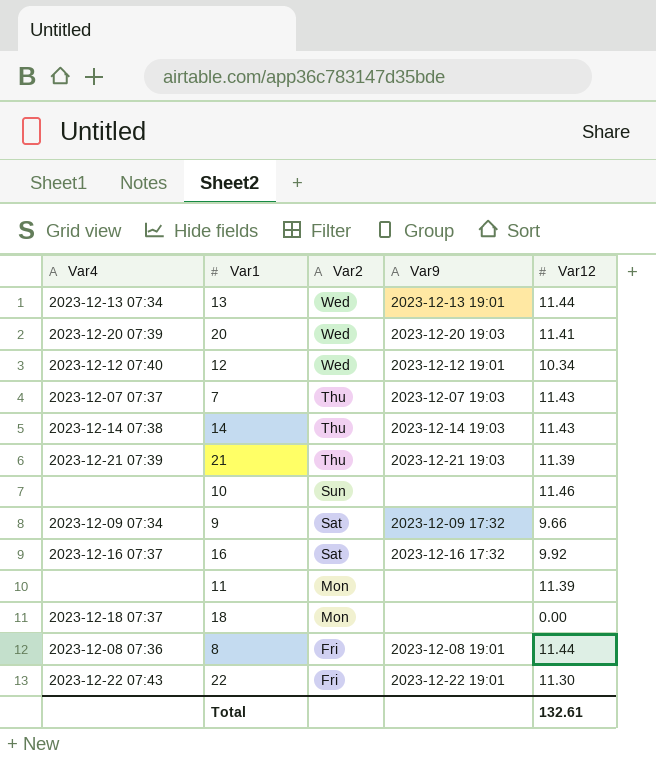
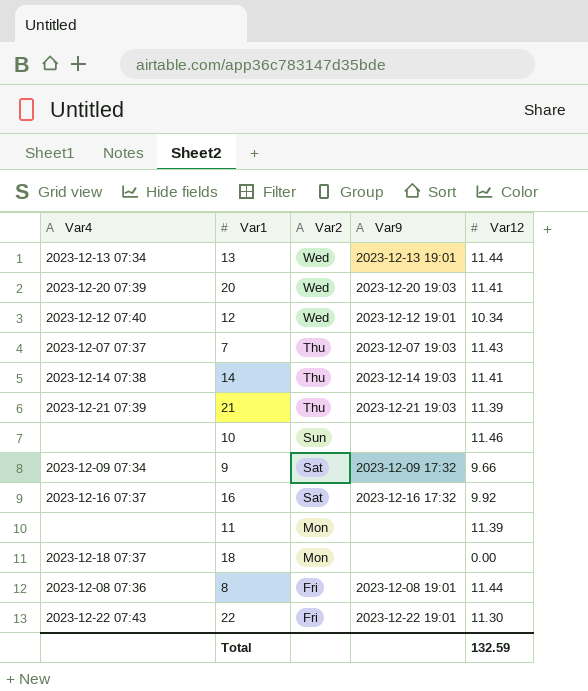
14 | Var12: 11.43 -> 11.41
Total | Var12: 132.61 -> 132.59

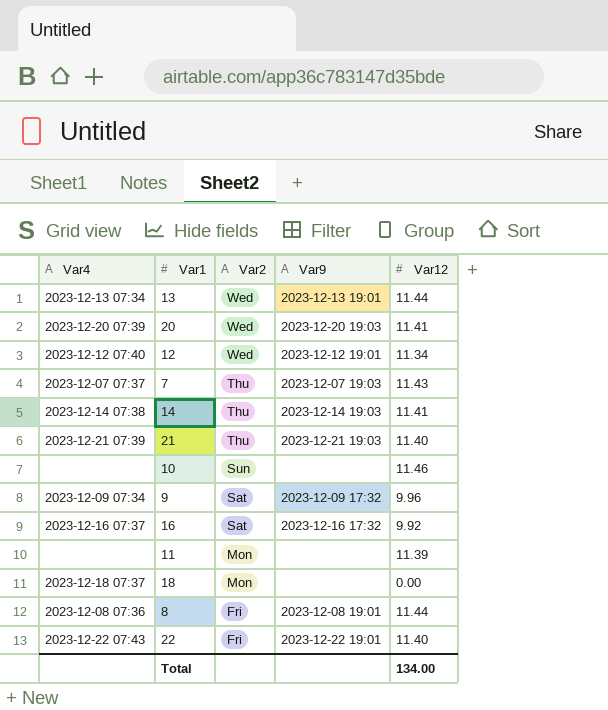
12 | Var12: 10.34 -> 11.34
21 | Var12: 11.39 -> 11.40
9 | Var12: 9.66 -> 9.96
22 | Var12: 11.30 -> 11.40
Total | Var12: 132.59 -> 134.00

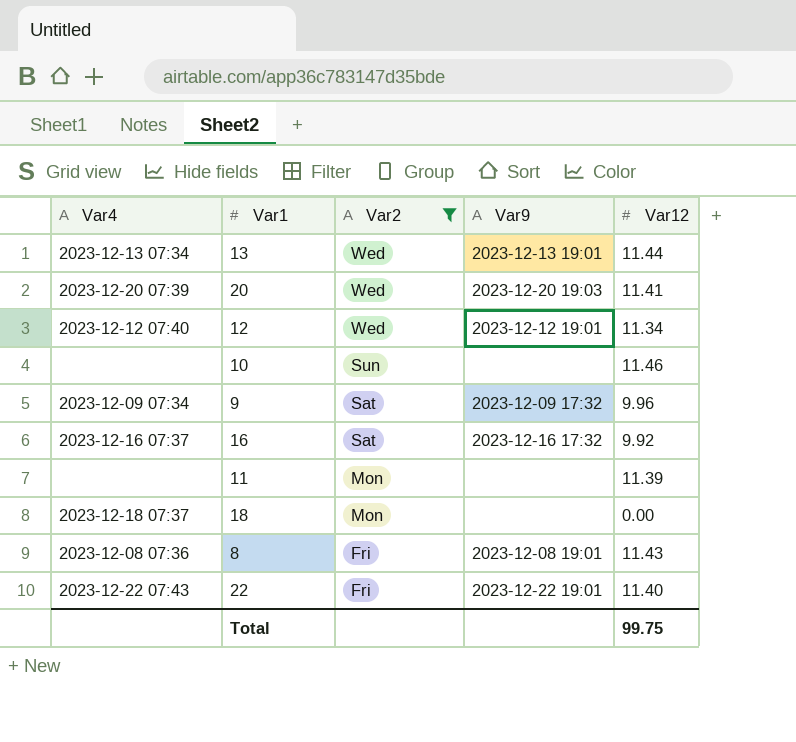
filter: none -> Var2 != Thu
8 | Var12: 11.44 -> 11.43
Total | Var12: 134.00 -> 99.75

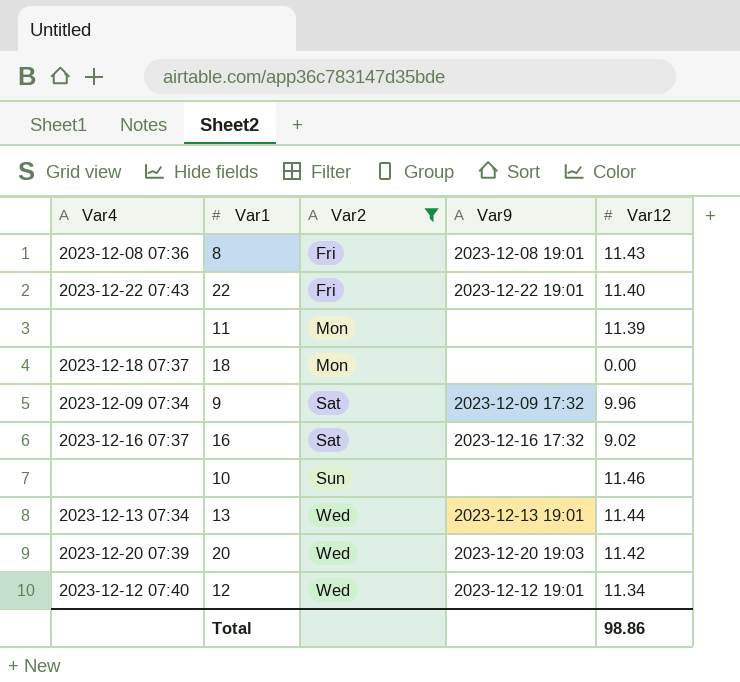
row order: Var2 descending -> Var2 ascending
16 | Var12: 9.92 -> 9.02
20 | Var12: 11.41 -> 11.42
Total | Var12: 99.75 -> 98.86

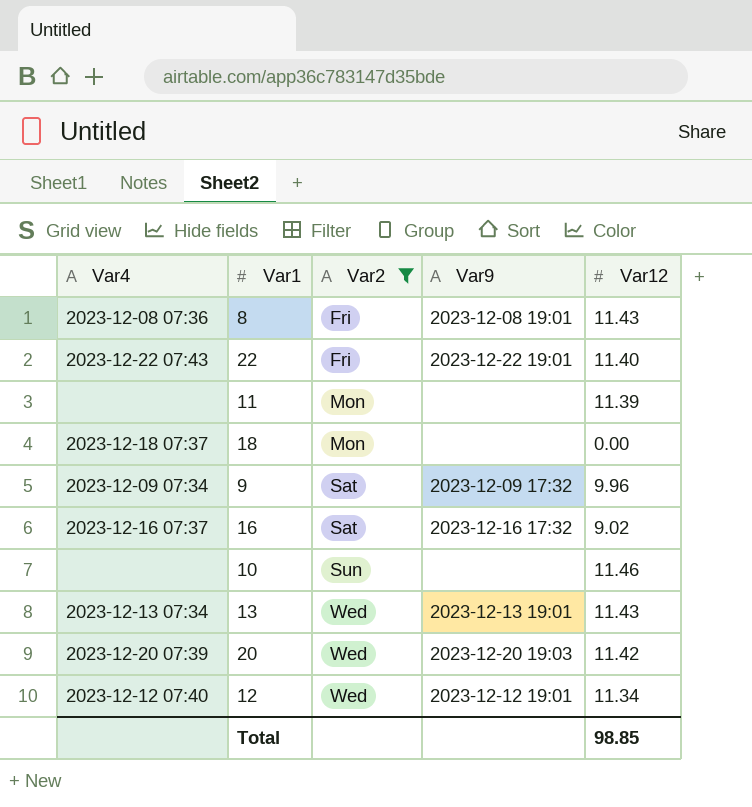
13 | Var12: 11.44 -> 11.43
Total | Var12: 98.86 -> 98.85

